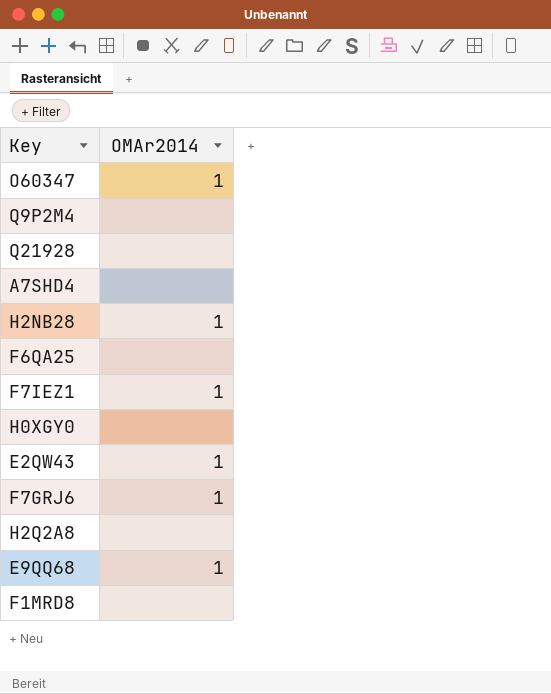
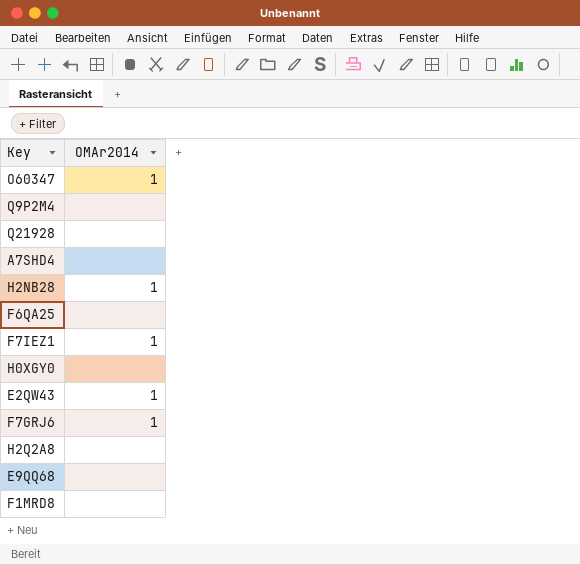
E9QQ68 | OMAr2014: 1 -> none

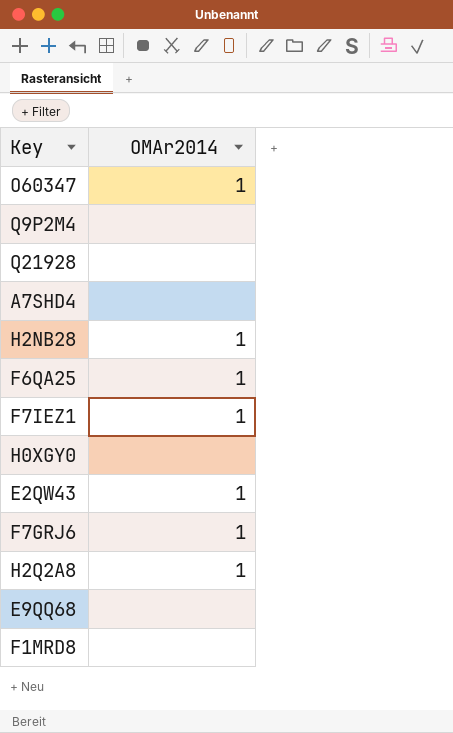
F6QA25 | OMAr2014: none -> 1
H2Q2A8 | OMAr2014: none -> 1

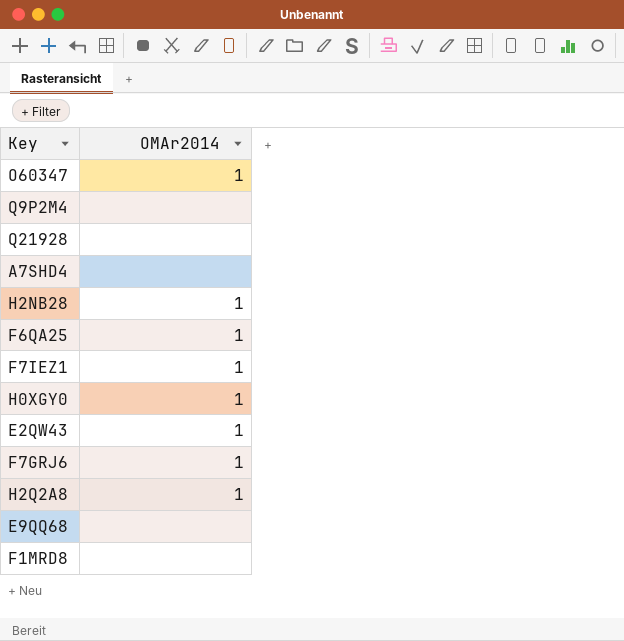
H0XGY0 | OMAr2014: none -> 1

